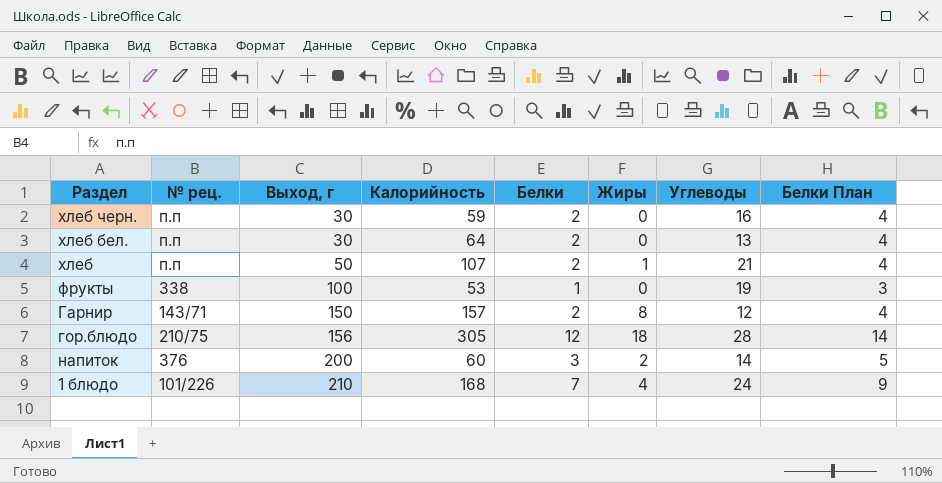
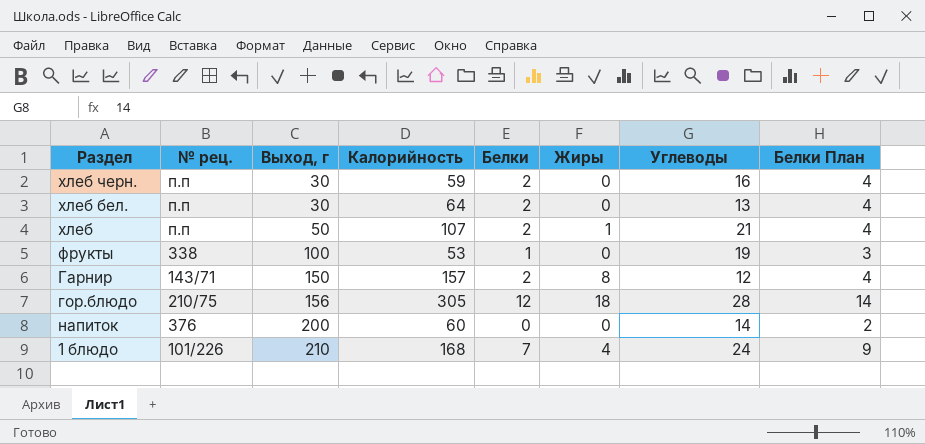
напиток | Белки: 3 -> 0
напиток | Жиры: 2 -> 0
напиток | Белки План: 5 -> 2

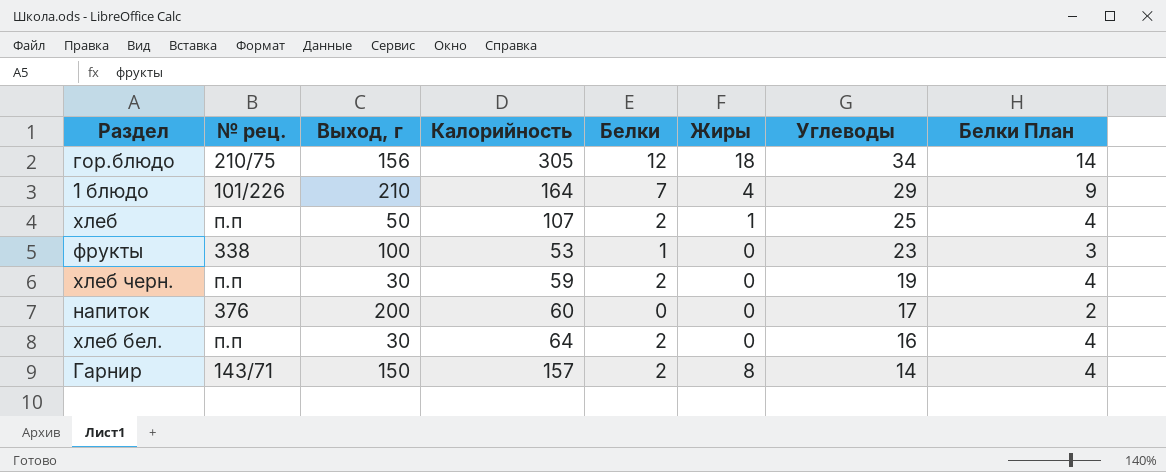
row order: Выход, г ascending -> Углеводы descending
гор.блюдо | Углеводы: 28 -> 34
1 блюдо | Калорийность: 168 -> 164
1 блюдо | Углеводы: 24 -> 29
хлеб | Углеводы: 21 -> 25
фрукты | Углеводы: 19 -> 23
хлеб черн. | Углеводы: 16 -> 19
напиток | Углеводы: 14 -> 17
хлеб бел. | Углеводы: 13 -> 16
Гарнир | Углеводы: 12 -> 14

